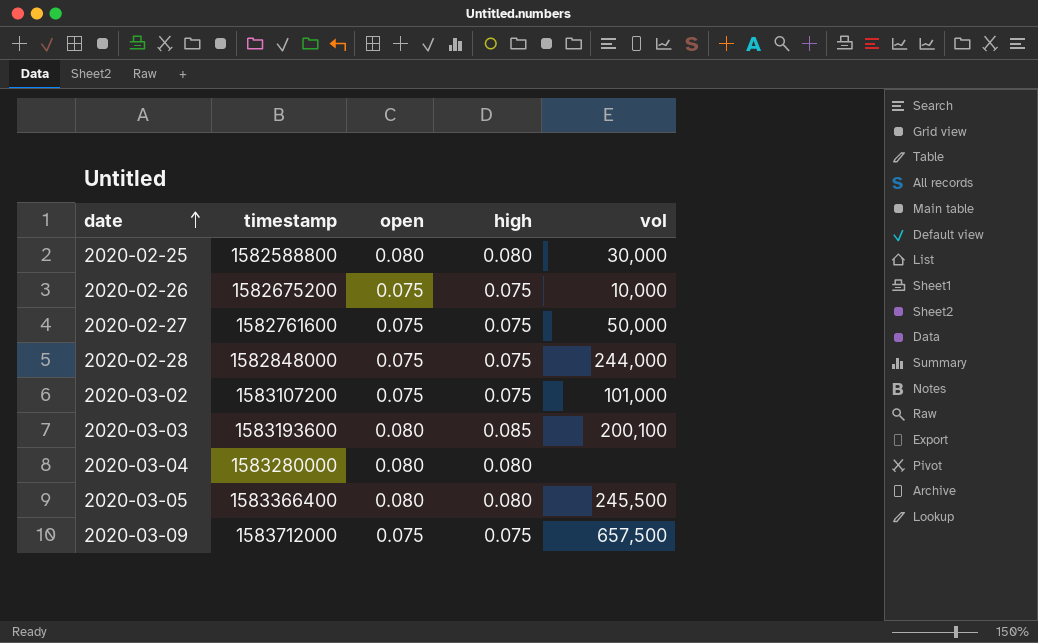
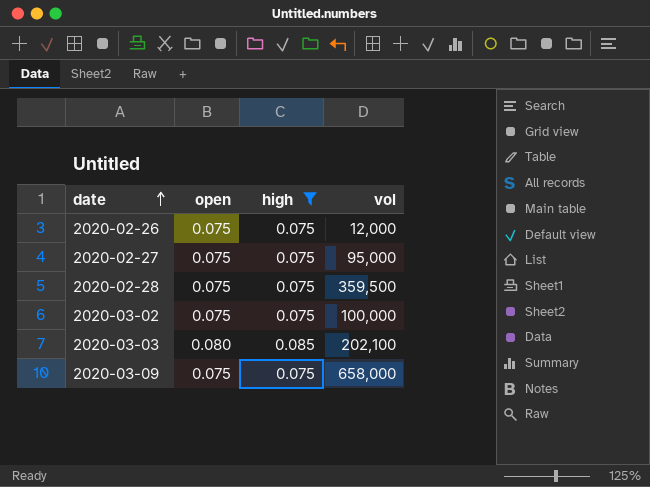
filter: none -> high != 0.080
column timestamp | position: 2 -> none
2020-02-26 | vol: 10,000 -> 12,000
2020-02-27 | vol: 50,000 -> 95,000
2020-02-28 | vol: 244,000 -> 359,500
2020-03-02 | vol: 101,000 -> 100,000
2020-03-03 | vol: 200,100 -> 202,100
2020-03-09 | vol: 657,500 -> 658,000

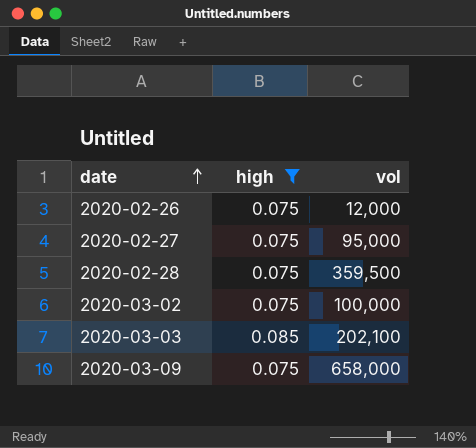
column open | position: 2 -> none

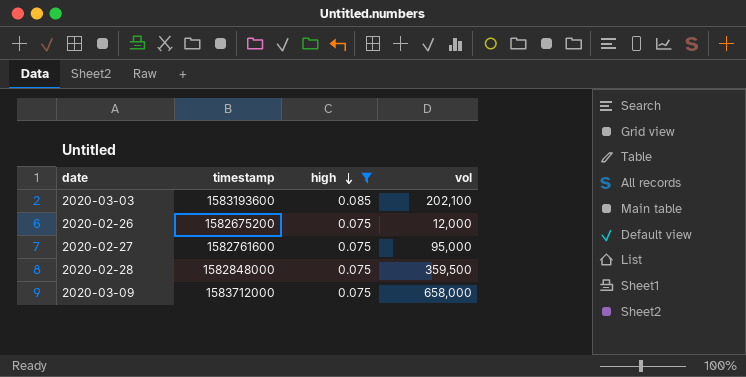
row order: date ascending -> high descending
column timestamp | position: none -> 2
row 2020-03-02: 0.075 | 100,000 -> none

